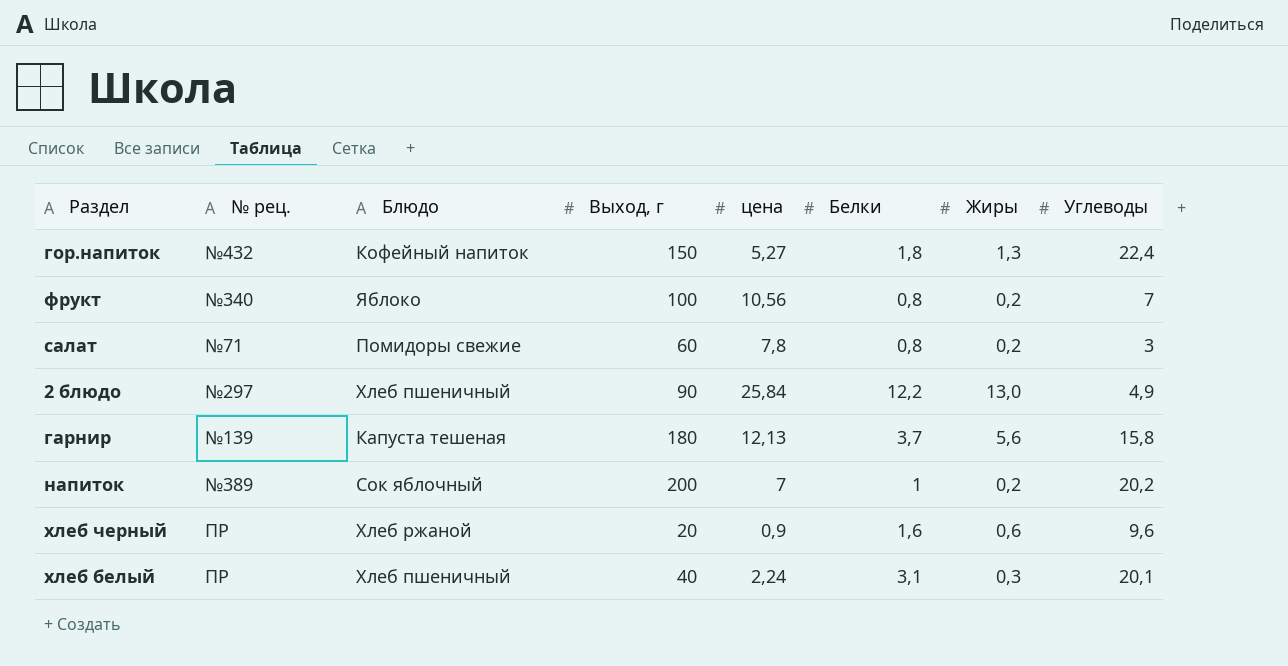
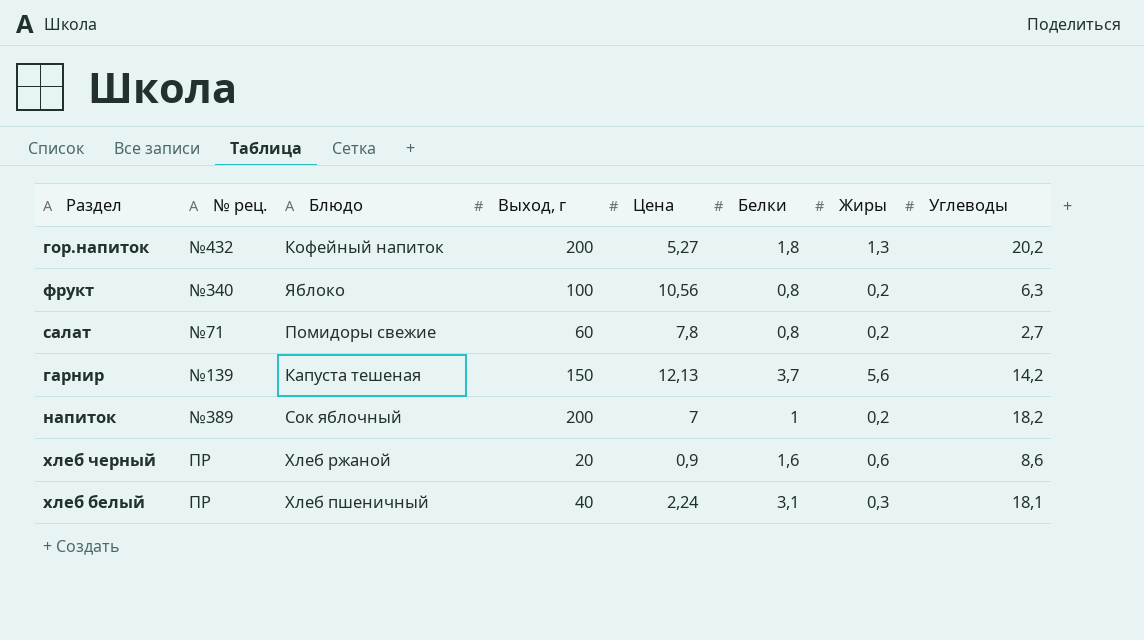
column name: цена -> Цена
row 2 блюдо: №297 | Хлеб пшеничный | 90 | 25,84 | 12,2 | 13,0 | 4,9 -> none
гор.напиток | Выход, г: 150 -> 200
гор.напиток | Углеводы: 22,4 -> 20,2
фрукт | Углеводы: 7 -> 6,3
салат | Углеводы: 3 -> 2,7
гарнир | Выход, г: 180 -> 150
гарнир | Углеводы: 15,8 -> 14,2
напиток | Углеводы: 20,2 -> 18,2
хлеб черный | Углеводы: 9,6 -> 8,6
хлеб белый | Углеводы: 20,1 -> 18,1

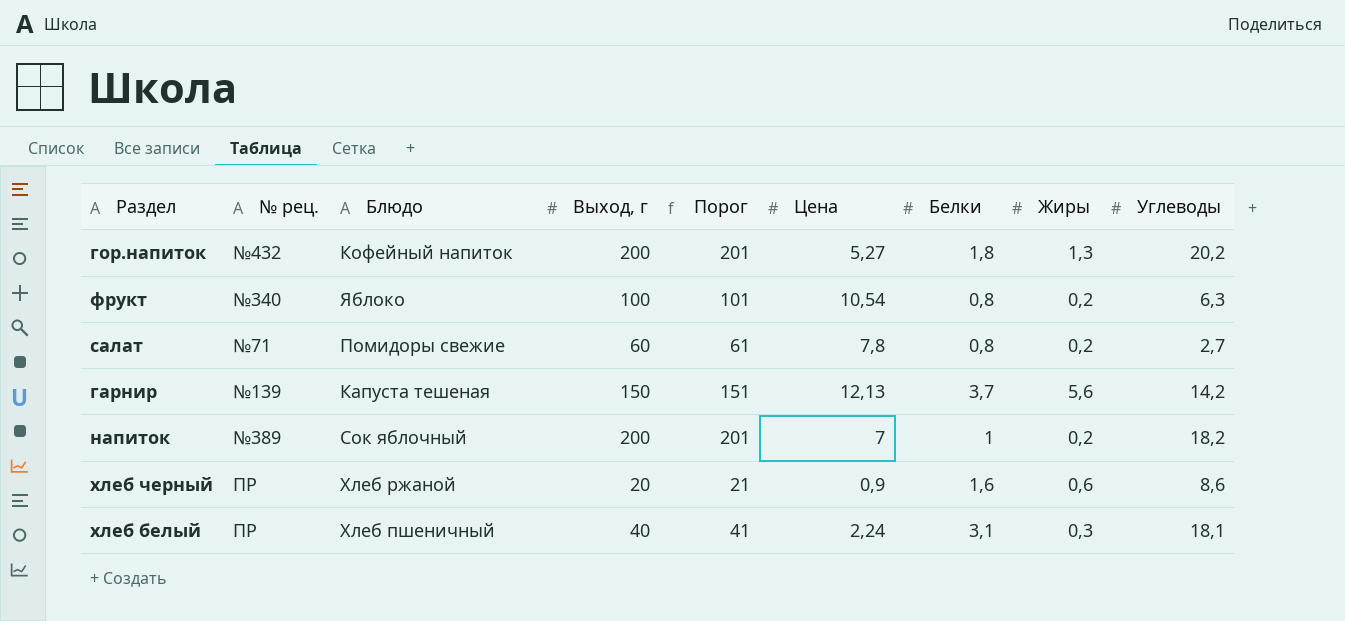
column Порог | formula: none -> [Выход, г] + 1
фрукт | Цена: 10,56 -> 10,54

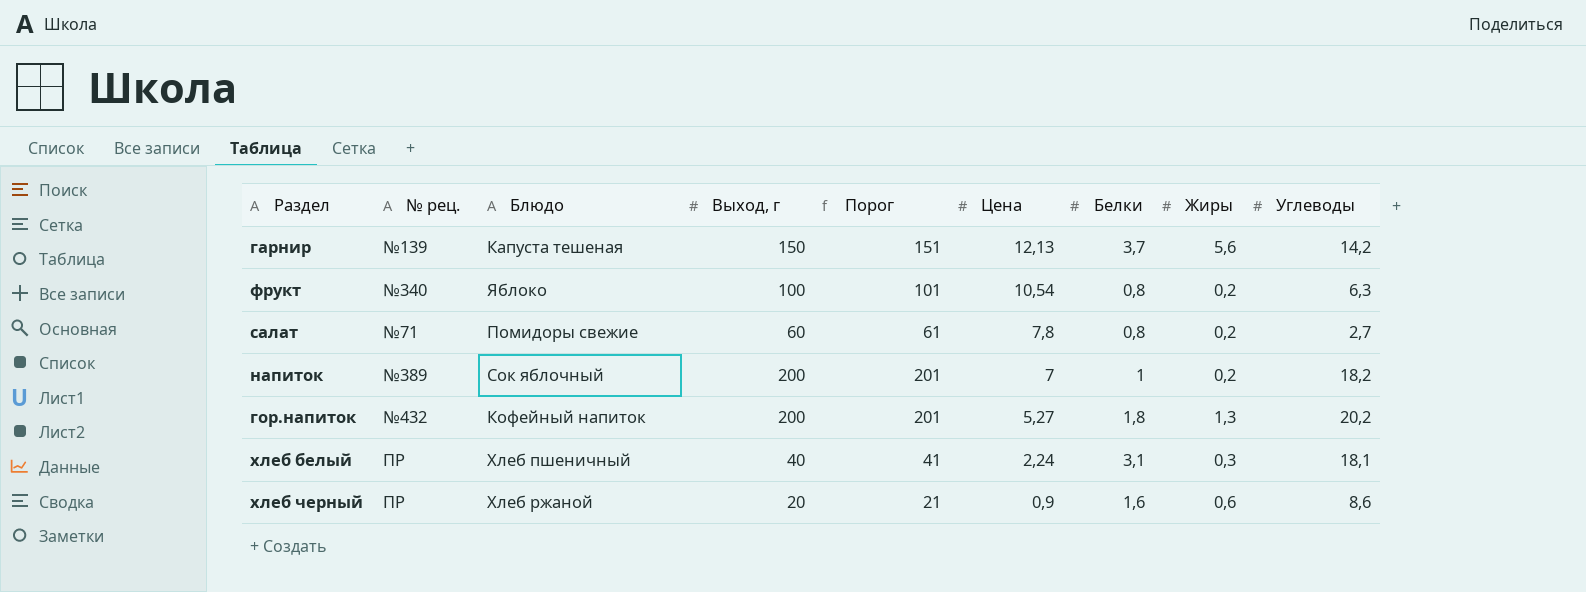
row order: none -> Цена descending

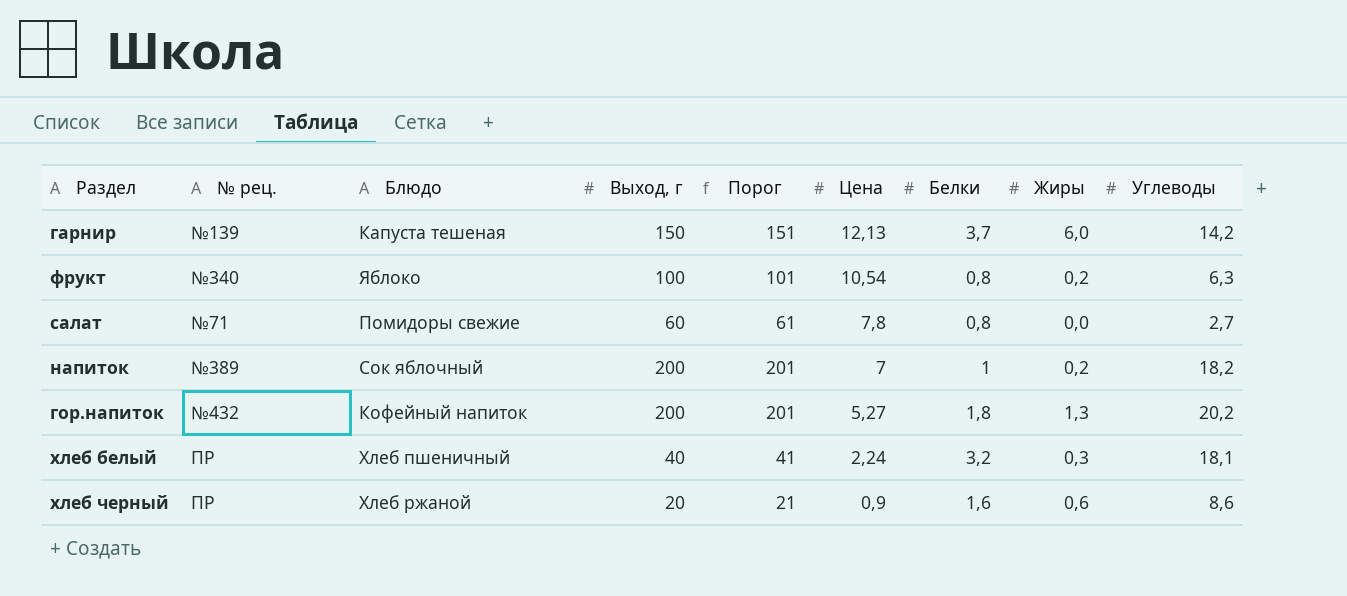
гарнир | Жиры: 5,6 -> 6,0
салат | Жиры: 0,2 -> 0,0
хлеб белый | Белки: 3,1 -> 3,2

